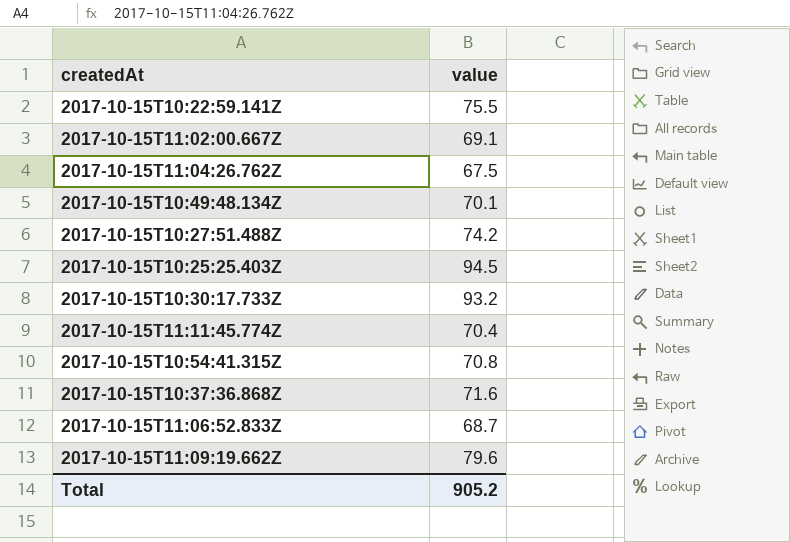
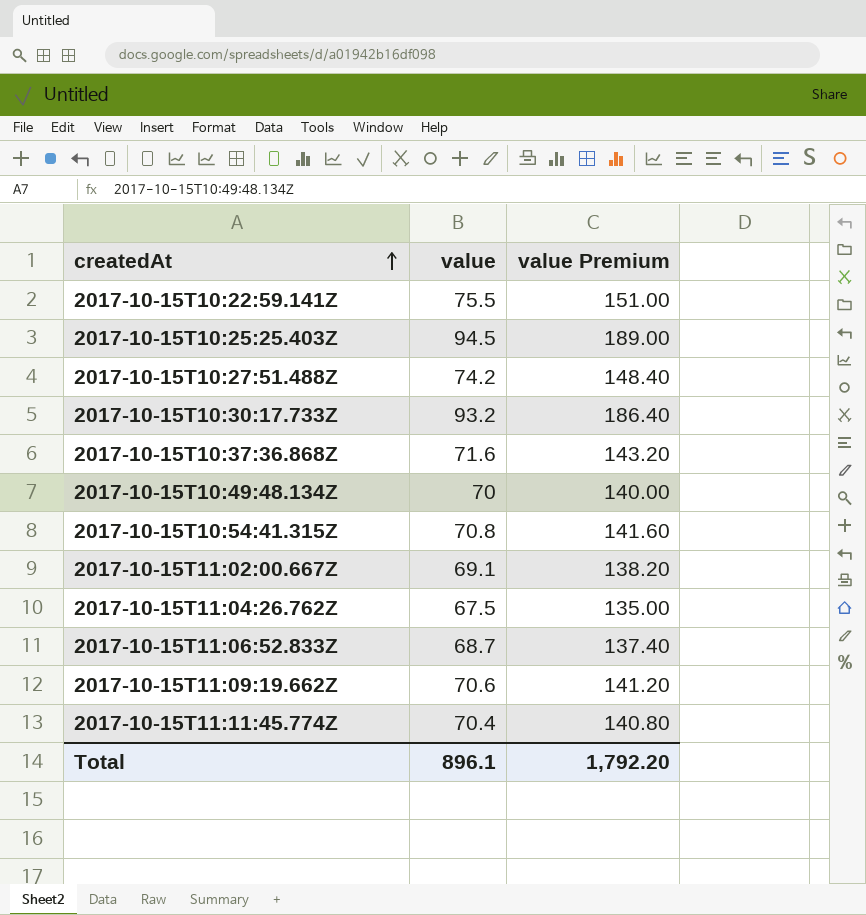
row order: none -> createdAt ascending
column value Premium | formula: none -> [value] * 2
2017-10-15T10:49:48.134Z | value: 70.1 -> 70
2017-10-15T11:09:19.662Z | value: 79.6 -> 70.6
Total | value: 905.2 -> 896.1

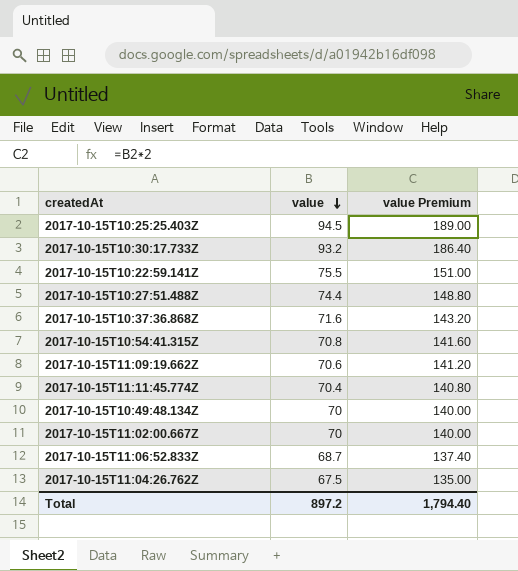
row order: createdAt ascending -> value descending
2017-10-15T10:27:51.488Z | value: 74.2 -> 74.4
2017-10-15T10:27:51.488Z | value Premium: 148.40 -> 148.80
2017-10-15T11:02:00.667Z | value: 69.1 -> 70
2017-10-15T11:02:00.667Z | value Premium: 138.20 -> 140.00
Total | value: 896.1 -> 897.2
Total | value Premium: 1,792.20 -> 1,794.40

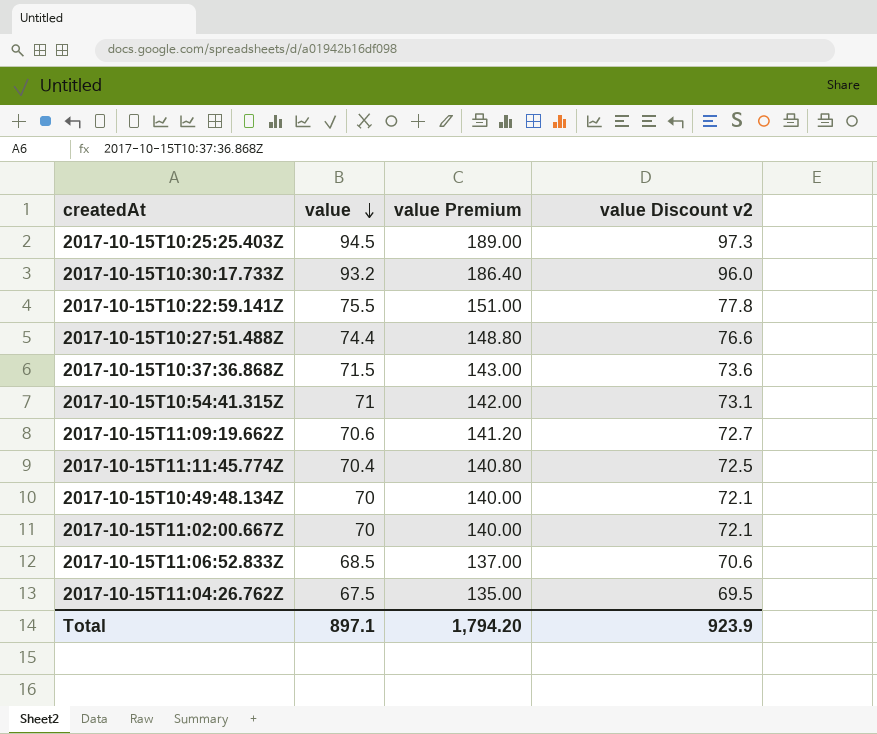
column value Discount v2 | formula: none -> [value] * 1.03
2017-10-15T10:37:36.868Z | value: 71.6 -> 71.5
2017-10-15T10:37:36.868Z | value Premium: 143.20 -> 143.00
2017-10-15T10:54:41.315Z | value: 70.8 -> 71
2017-10-15T10:54:41.315Z | value Premium: 141.60 -> 142.00
2017-10-15T11:06:52.833Z | value: 68.7 -> 68.5
2017-10-15T11:06:52.833Z | value Premium: 137.40 -> 137.00
Total | value: 897.2 -> 897.1
Total | value Premium: 1,794.40 -> 1,794.20

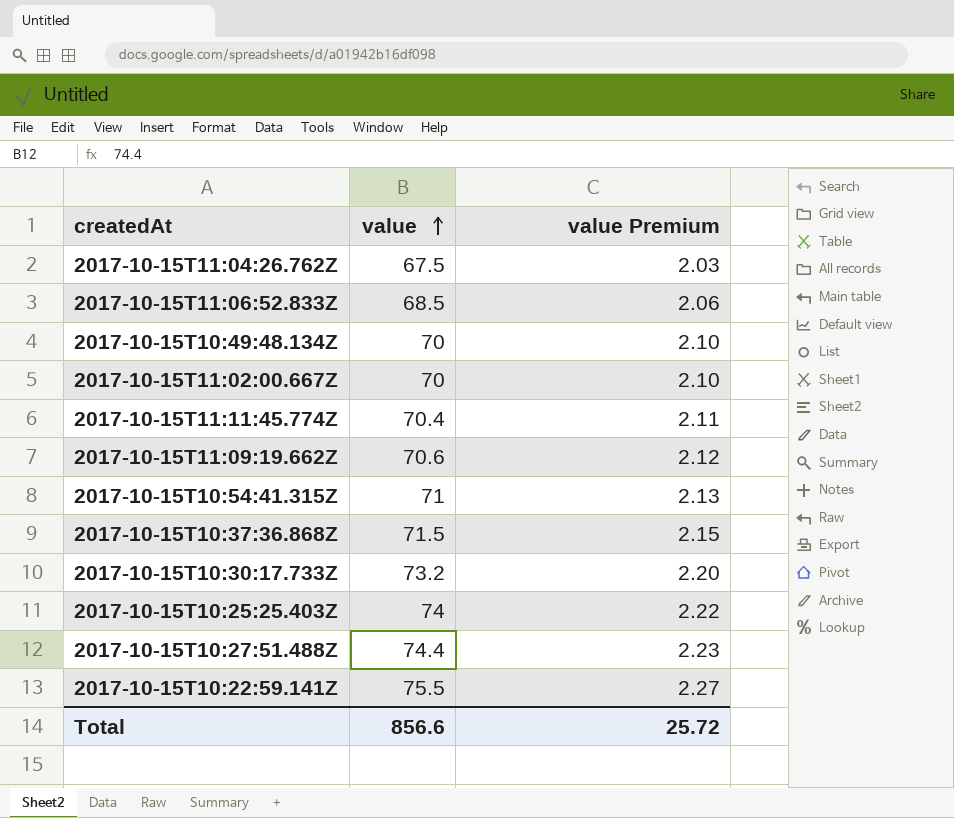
row order: value descending -> value ascending
column value Discount v2 | formula: [value] * 1.03 -> none
column value Premium | formula: [value] * 2 -> [value] * 0.03
2017-10-15T10:30:17.733Z | value: 93.2 -> 73.2
2017-10-15T10:25:25.403Z | value: 94.5 -> 74
Total | value: 897.1 -> 856.6
Total | value Premium: 1,794.20 -> 25.72

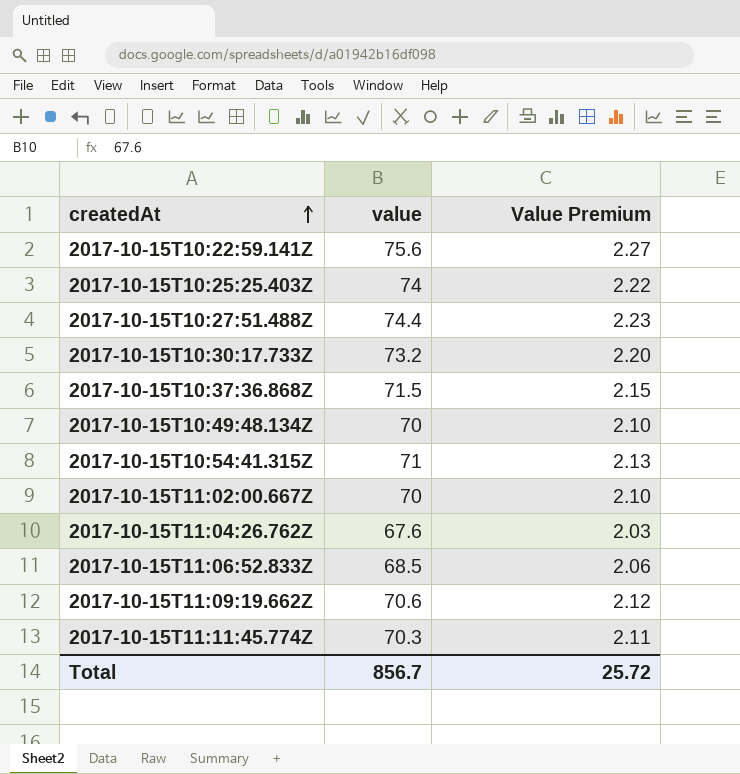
row order: value ascending -> createdAt ascending
column name: value Premium -> Value Premium
2017-10-15T10:22:59.141Z | value: 75.5 -> 75.6
2017-10-15T11:04:26.762Z | value: 67.5 -> 67.6
2017-10-15T11:11:45.774Z | value: 70.4 -> 70.3
Total | value: 856.6 -> 856.7

